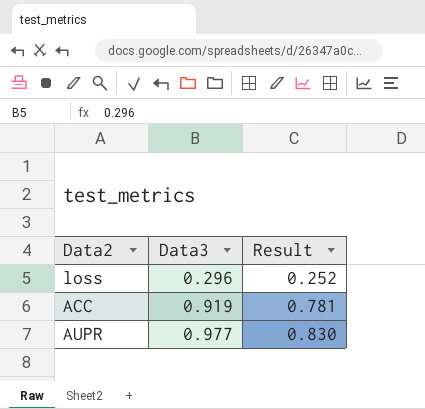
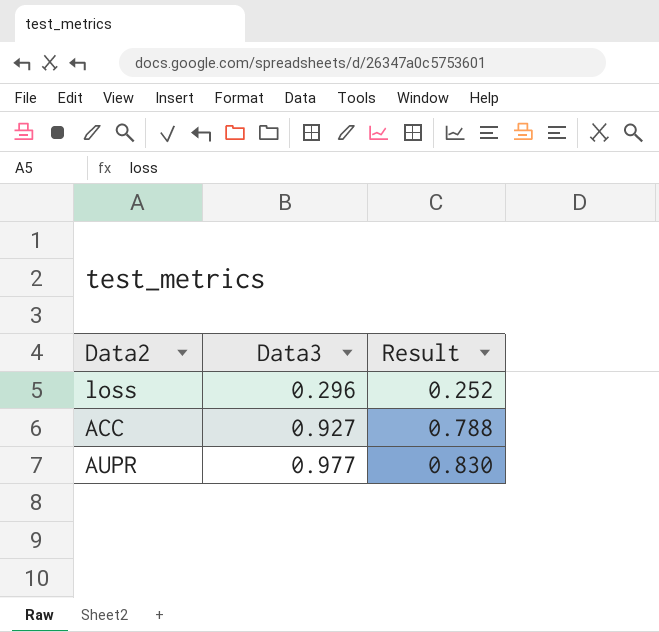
ACC | Data3: 0.919 -> 0.927
ACC | Result: 0.781 -> 0.788

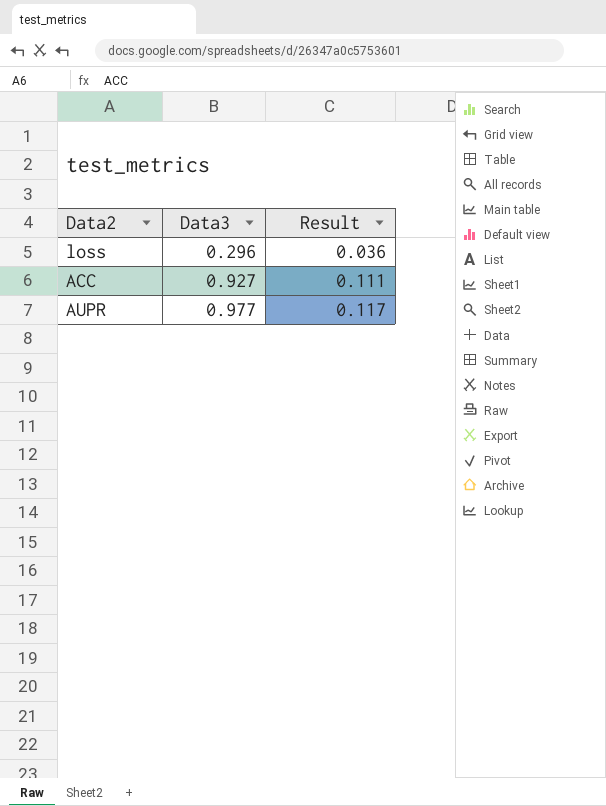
column Result | formula: [Data3] * 0.85 -> [Data3] * 0.12

